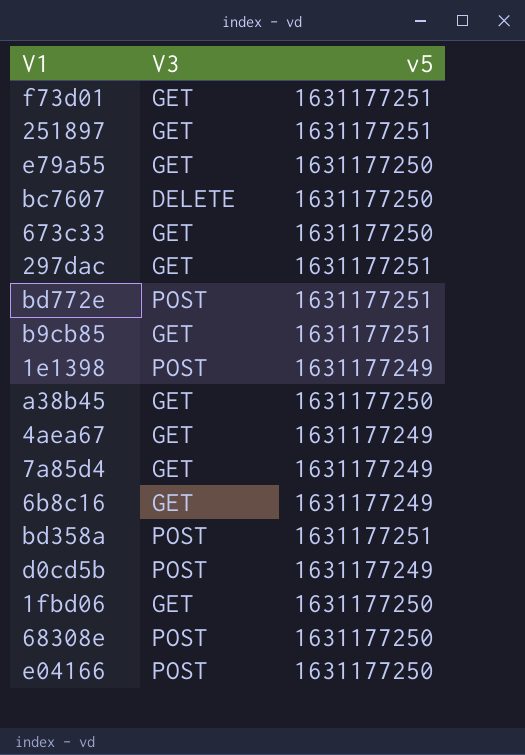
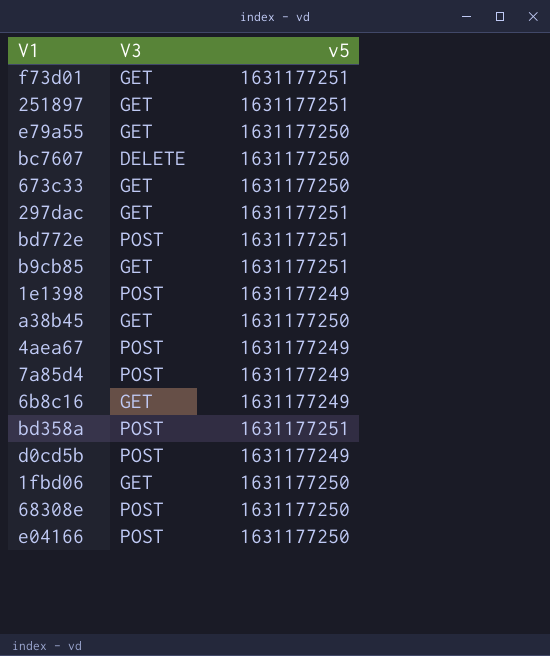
4aea67 | V3: GET -> POST
7a85d4 | V3: GET -> POST

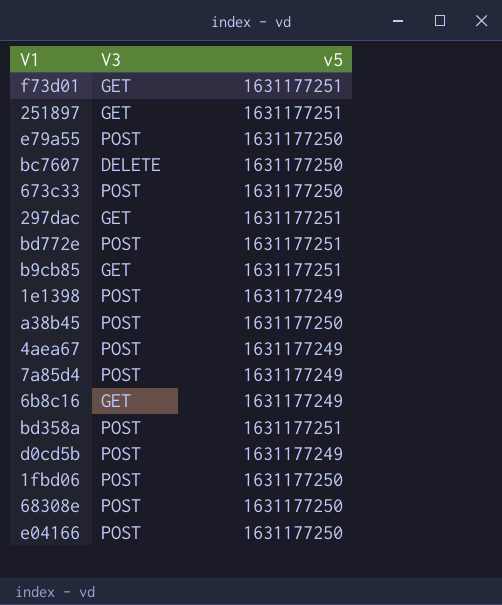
e79a55 | V3: GET -> POST
673c33 | V3: GET -> POST
a38b45 | V3: GET -> POST
1fbd06 | V3: GET -> POST

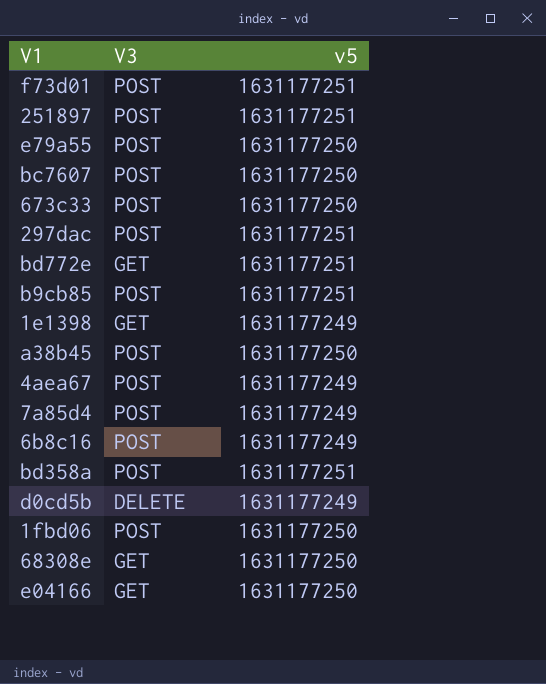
f73d01 | V3: GET -> POST
251897 | V3: GET -> POST
bc7607 | V3: DELETE -> POST
297dac | V3: GET -> POST
bd772e | V3: POST -> GET
b9cb85 | V3: GET -> POST
1e1398 | V3: POST -> GET
6b8c16 | V3: GET -> POST
d0cd5b | V3: POST -> DELETE
68308e | V3: POST -> GET
e04166 | V3: POST -> GET

